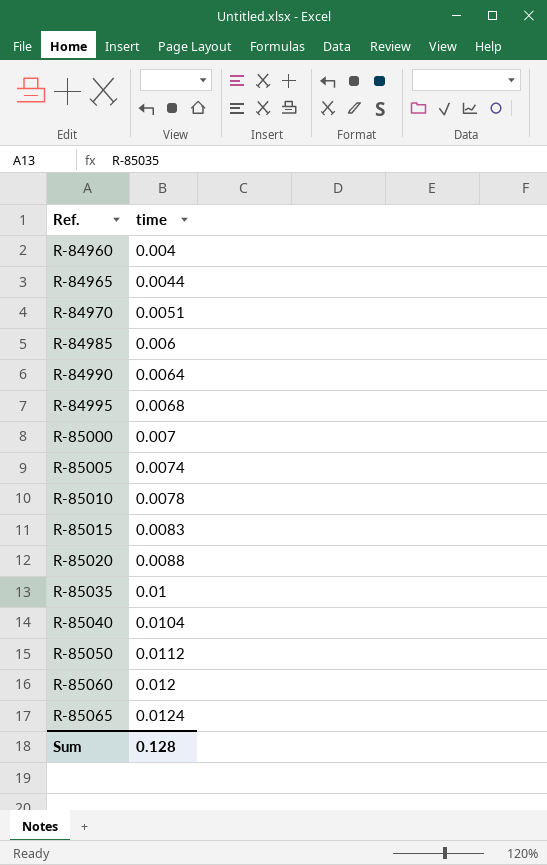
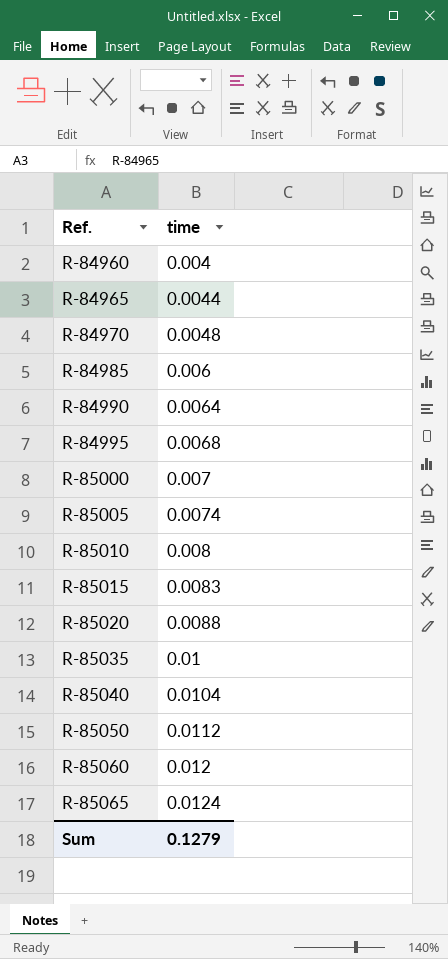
R-84970 | time: 0.0051 -> 0.0048
R-85010 | time: 0.0078 -> 0.008
Sum | time: 0.128 -> 0.1279

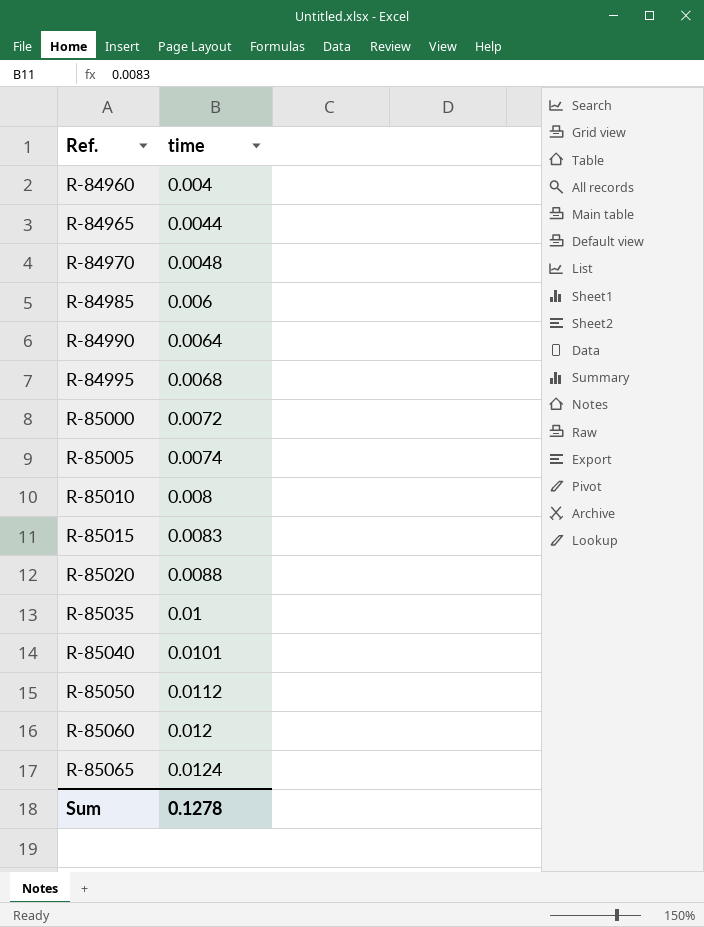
R-85000 | time: 0.007 -> 0.0072
R-85040 | time: 0.0104 -> 0.0101
Sum | time: 0.1279 -> 0.1278

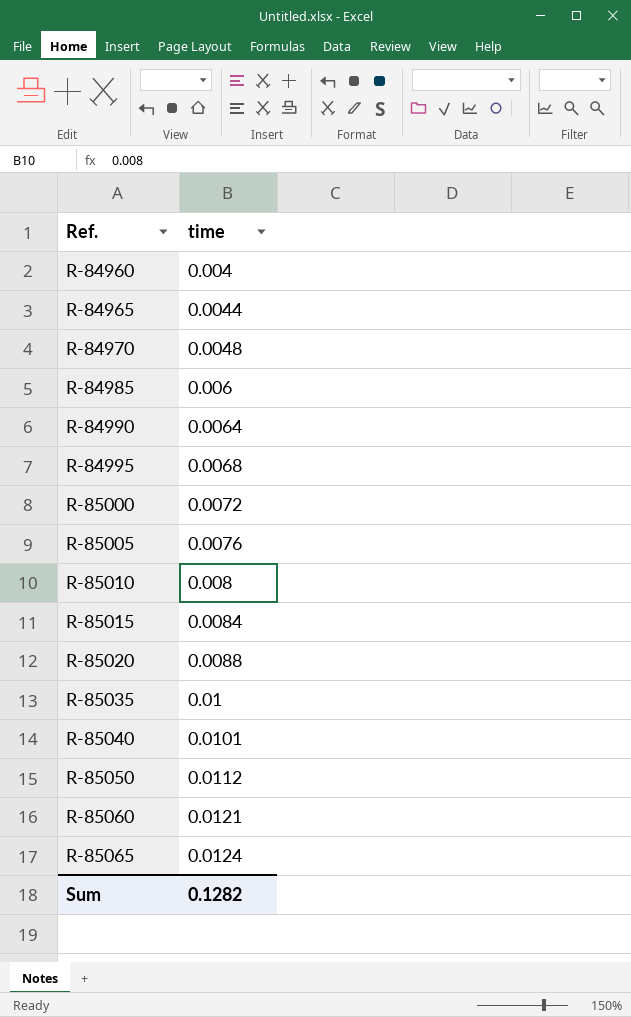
R-85005 | time: 0.0074 -> 0.0076
R-85015 | time: 0.0083 -> 0.0084
R-85060 | time: 0.012 -> 0.0121
Sum | time: 0.1278 -> 0.1282

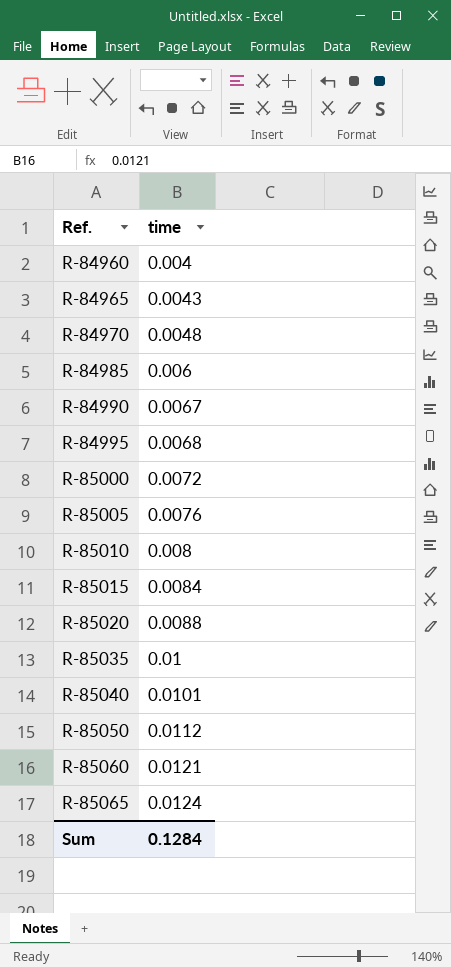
R-84965 | time: 0.0044 -> 0.0043
R-84990 | time: 0.0064 -> 0.0067
Sum | time: 0.1282 -> 0.1284

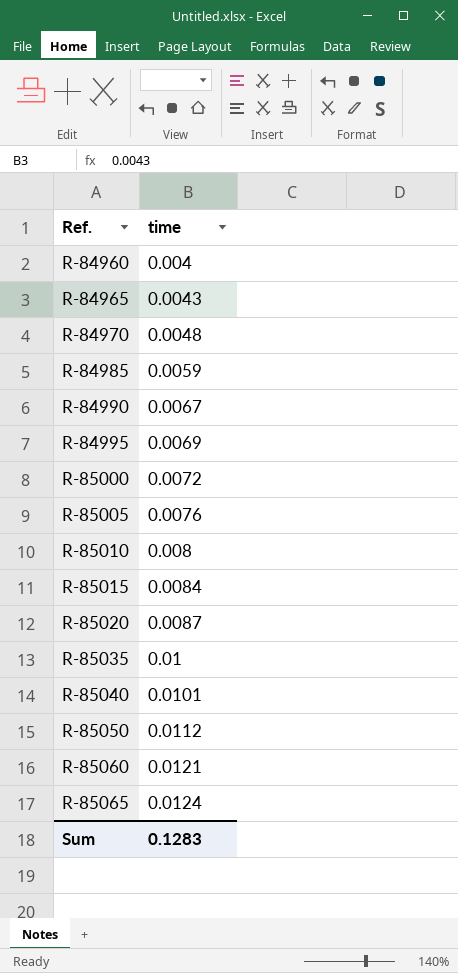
R-84985 | time: 0.006 -> 0.0059
R-84995 | time: 0.0068 -> 0.0069
R-85020 | time: 0.0088 -> 0.0087
Sum | time: 0.1284 -> 0.1283

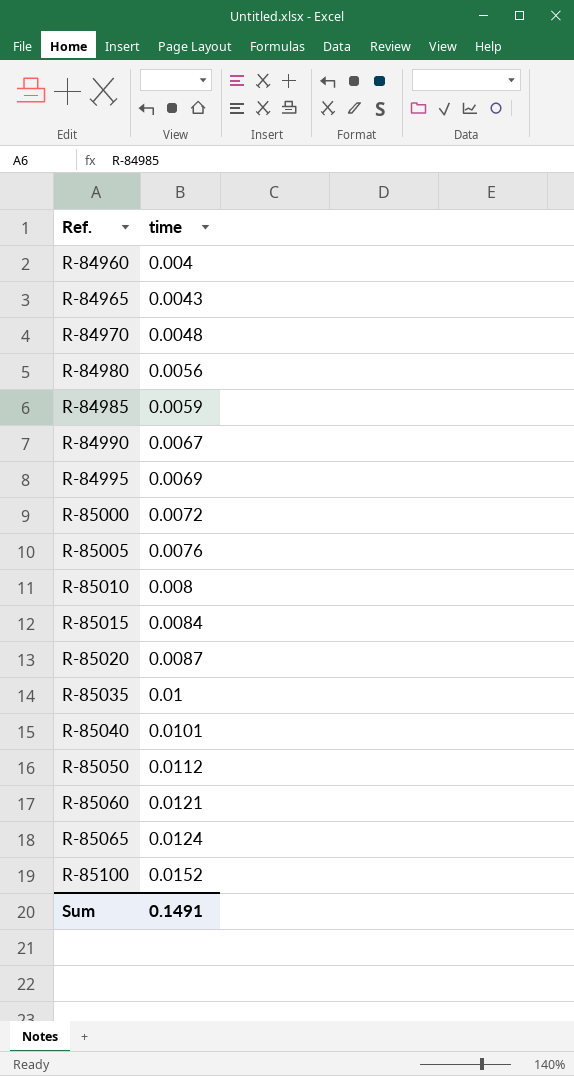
row R-84980: none -> 0.0056
row R-85100: none -> 0.0152
Sum | time: 0.1283 -> 0.1491

